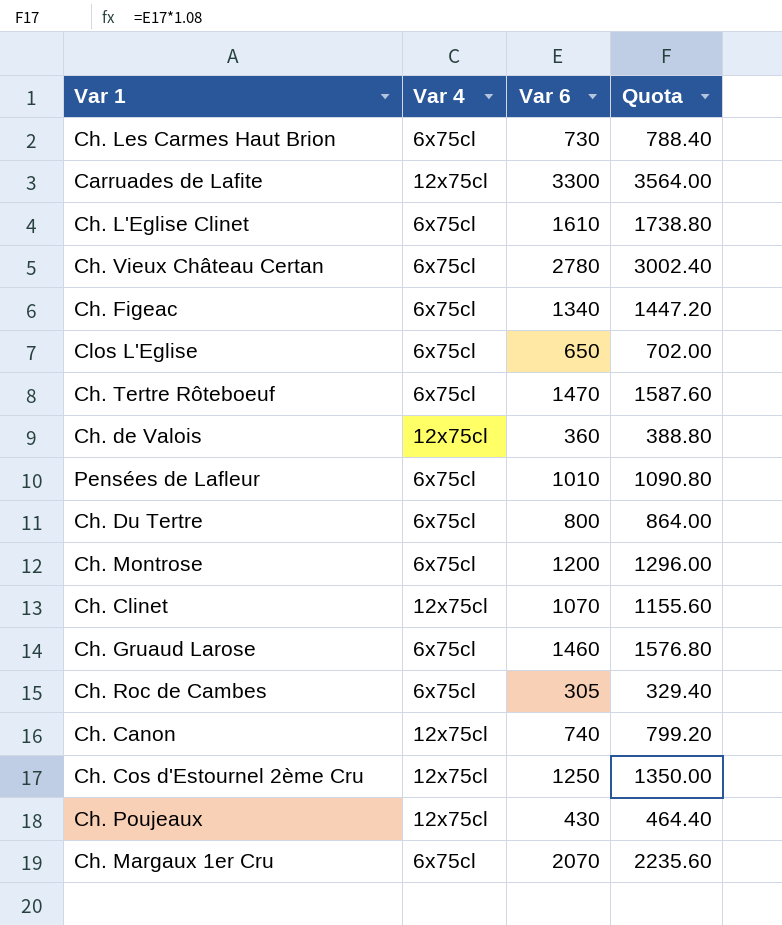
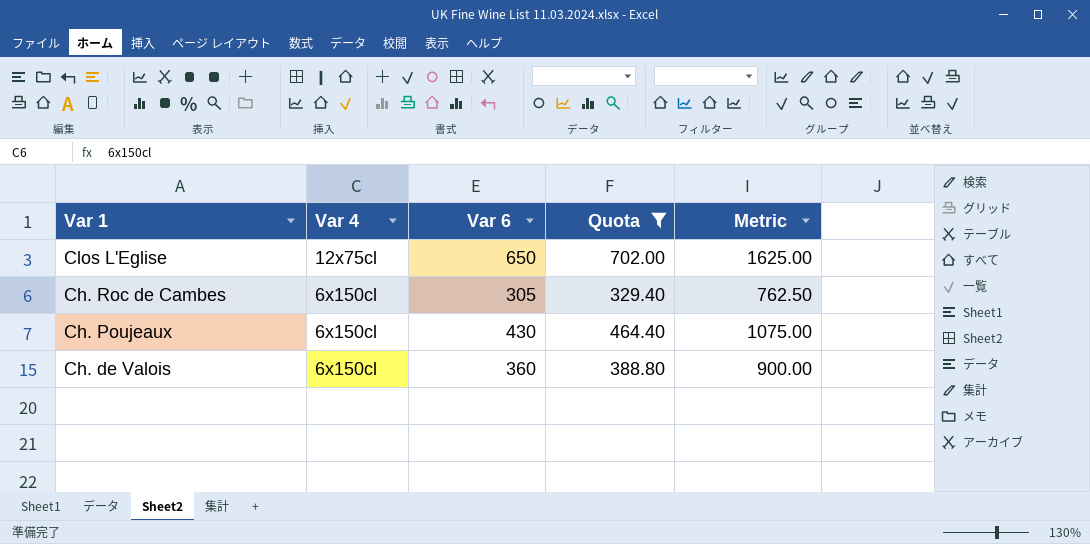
filter: none -> Quota <= 702.00
row order: none -> Var 1 descending
column Metric | formula: none -> [Var 6] * 2.5
Clos L'Eglise | Var 4: 6x75cl -> 12x75cl
Ch. Roc de Cambes | Var 4: 6x75cl -> 6x150cl
Ch. Poujeaux | Var 4: 12x75cl -> 6x150cl
Ch. de Valois | Var 4: 12x75cl -> 6x150cl

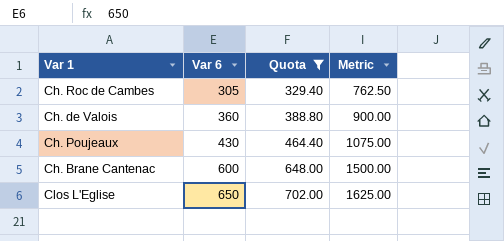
row order: Var 1 descending -> Var 6 ascending
column Var 4 | position: 2 -> none
row Ch. Brane Cantenac: none -> 600 | 648.00 | 1500.00

